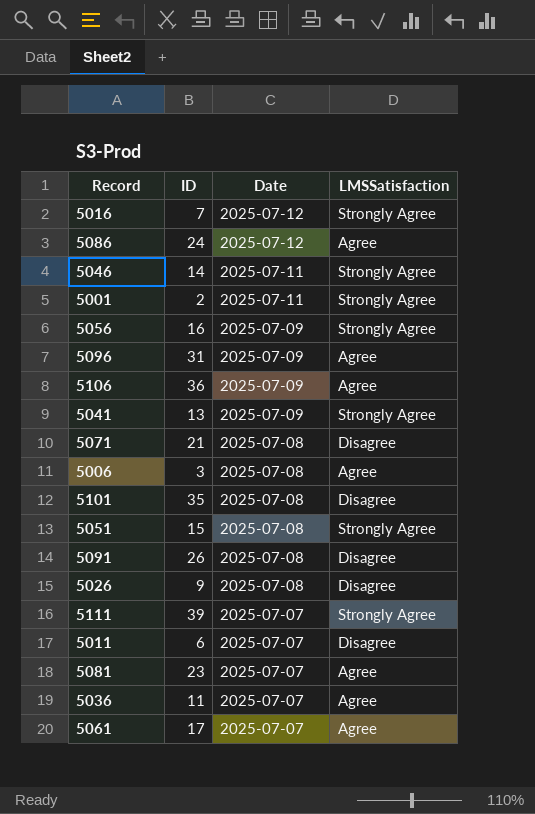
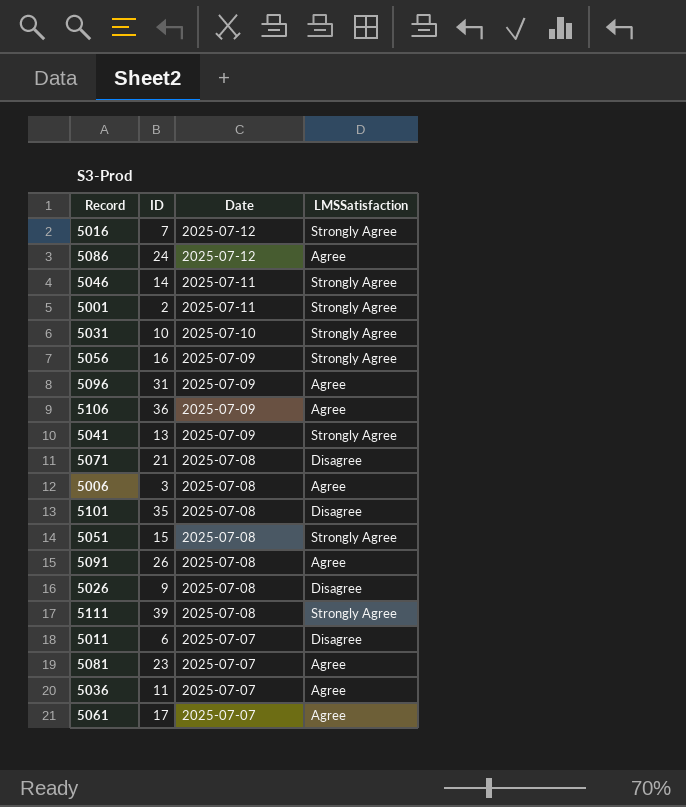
row 5031: none -> 10 | 2025-07-10 | Strongly Agree
5091 | LMSSatisfaction: Disagree -> Agree
5111 | Date: 2025-07-07 -> 2025-07-08

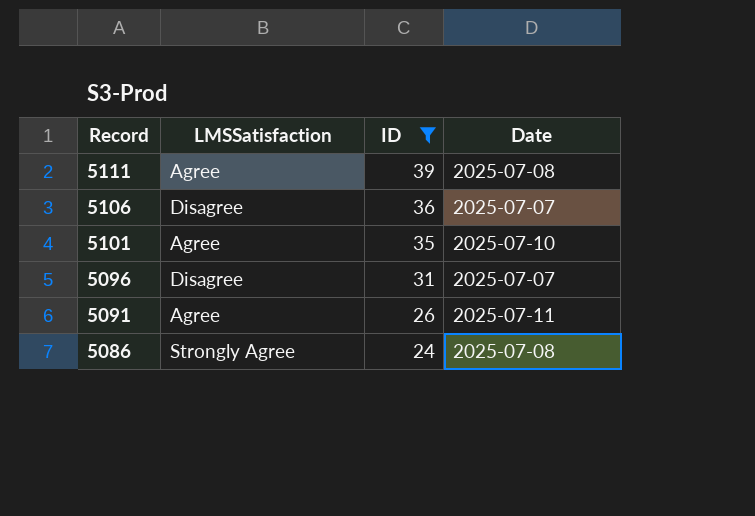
filter: none -> ID >= 24
row order: Date descending -> Record descending
column LMSSatisfaction | position: 4 -> 2
5111 | LMSSatisfaction: Strongly Agree -> Agree
5106 | LMSSatisfaction: Agree -> Disagree
5106 | Date: 2025-07-09 -> 2025-07-07
5101 | LMSSatisfaction: Disagree -> Agree
5101 | Date: 2025-07-08 -> 2025-07-10
5096 | LMSSatisfaction: Agree -> Disagree
5096 | Date: 2025-07-09 -> 2025-07-07
5091 | Date: 2025-07-08 -> 2025-07-11
5086 | LMSSatisfaction: Agree -> Strongly Agree
5086 | Date: 2025-07-12 -> 2025-07-08

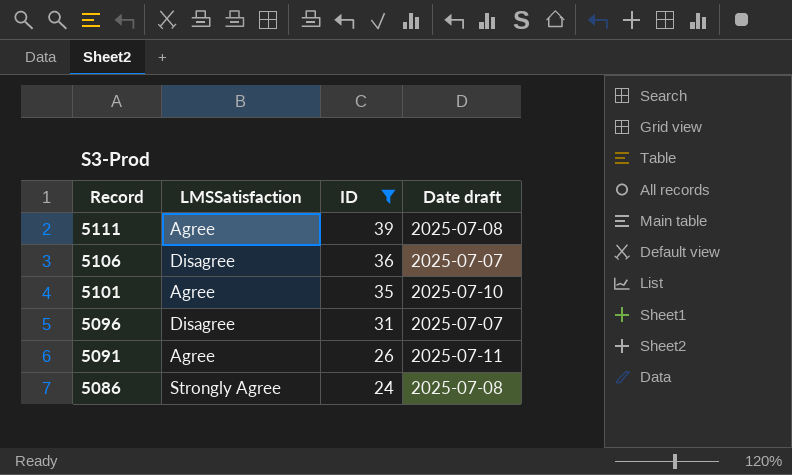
column name: Date -> Date draft

